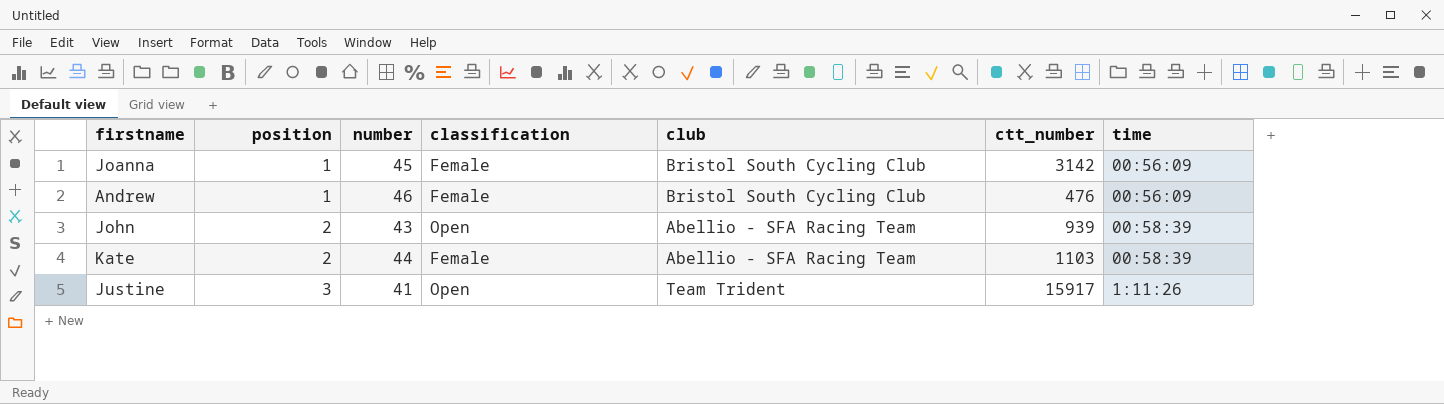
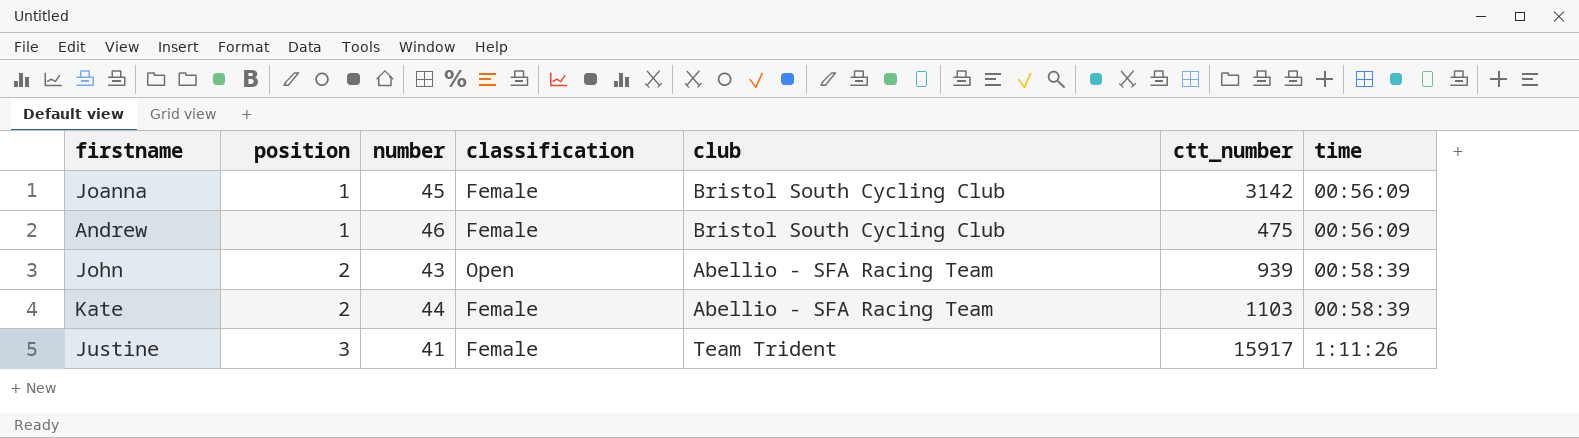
Andrew | ctt_number: 476 -> 475
Justine | classification: Open -> Female

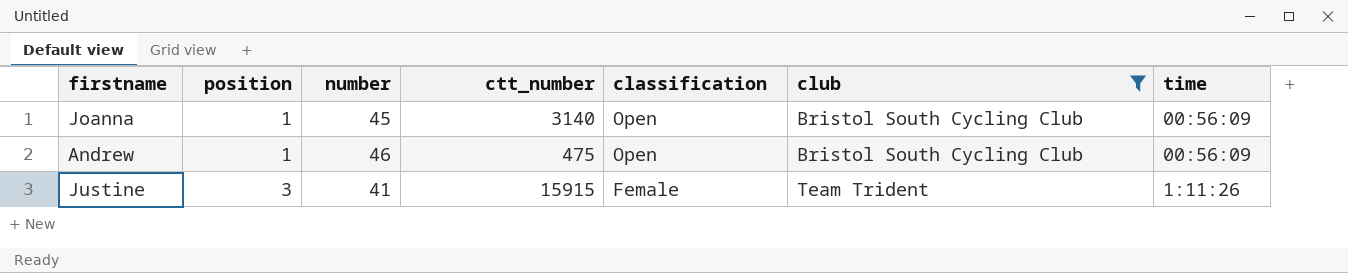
filter: none -> club != Abellio - SFA Racing Team
column ctt_number | position: 6 -> 4
Joanna | ctt_number: 3142 -> 3140
Joanna | classification: Female -> Open
Andrew | classification: Female -> Open
Justine | ctt_number: 15917 -> 15915

